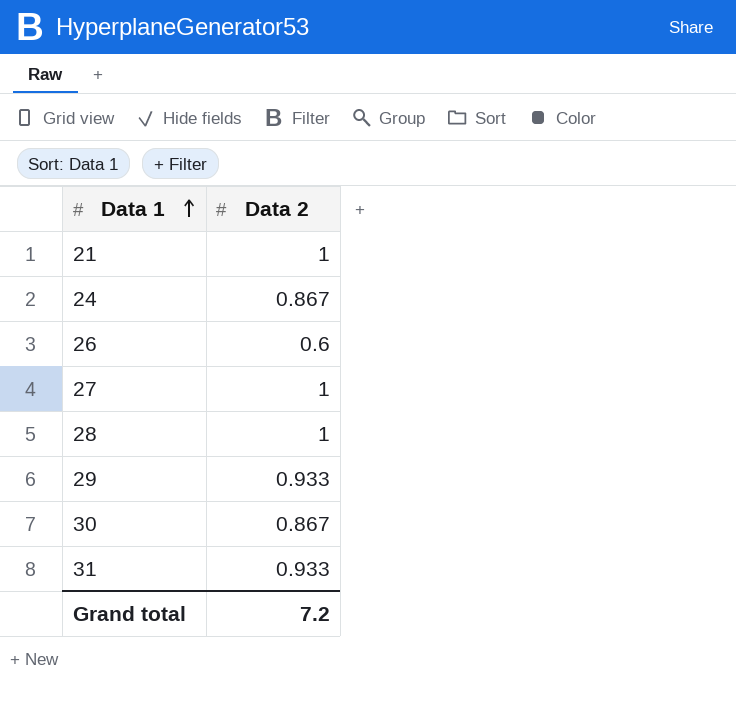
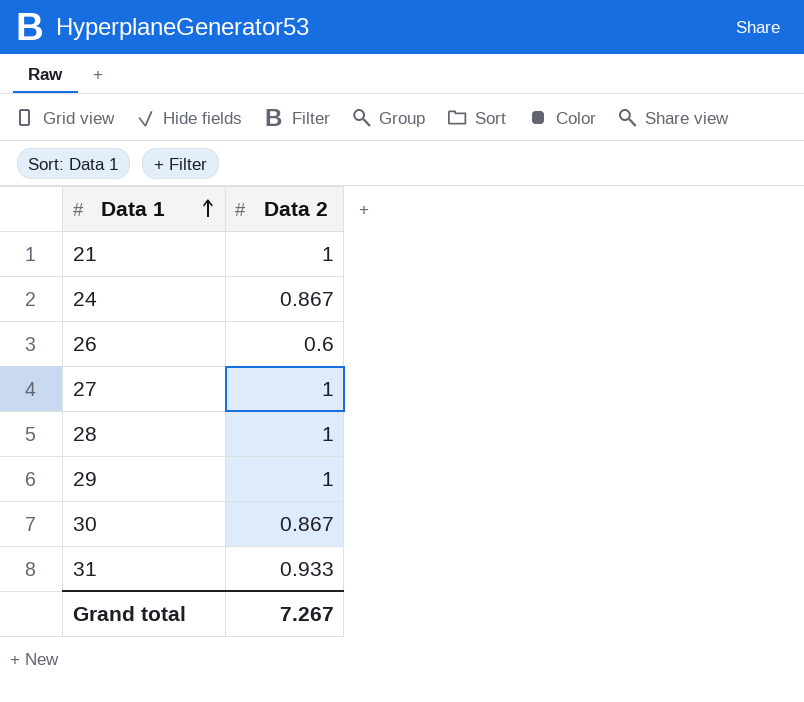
29 | Data 2: 0.933 -> 1
Grand total | Data 2: 7.2 -> 7.267

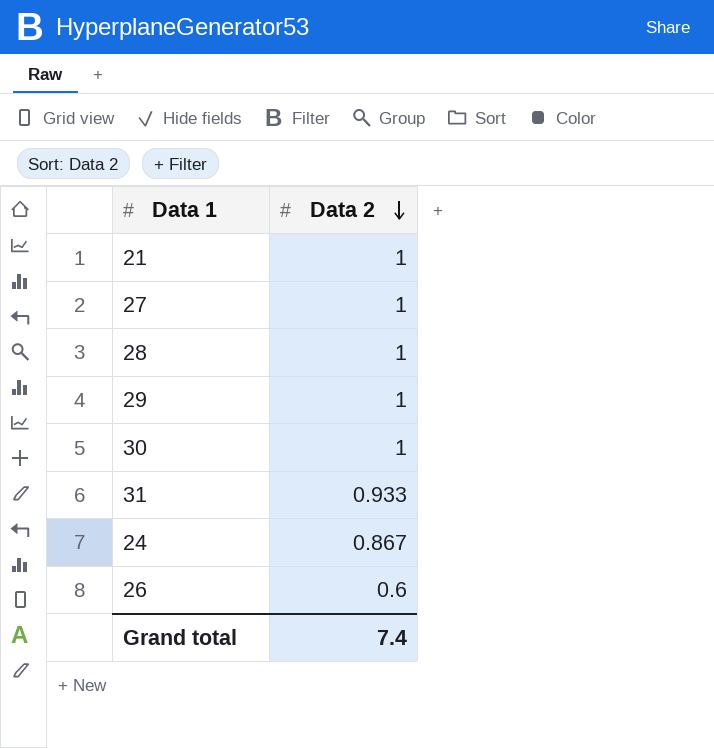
row order: Data 1 ascending -> Data 2 descending
30 | Data 2: 0.867 -> 1
Grand total | Data 2: 7.267 -> 7.4

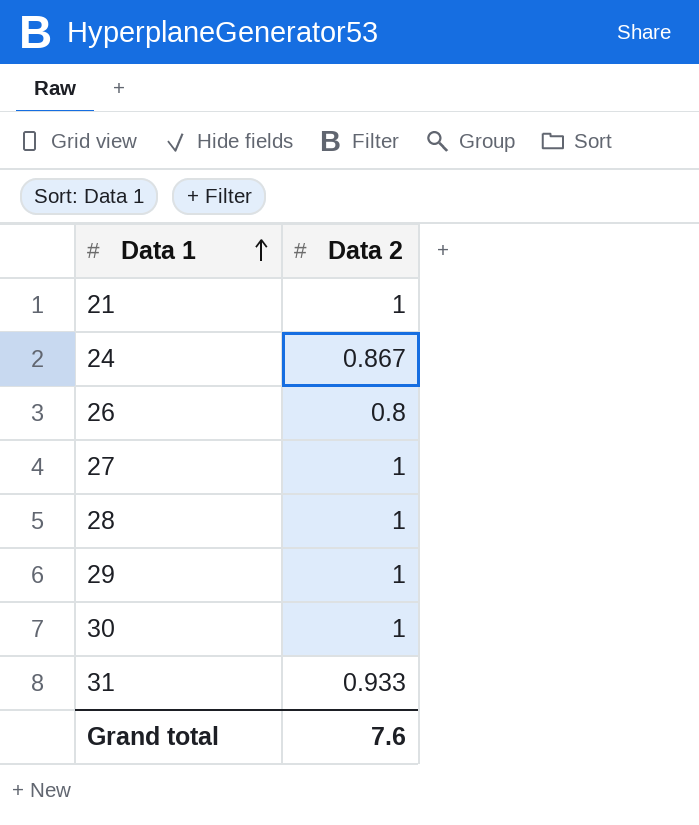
row order: Data 2 descending -> Data 1 ascending
26 | Data 2: 0.6 -> 0.8
Grand total | Data 2: 7.4 -> 7.6

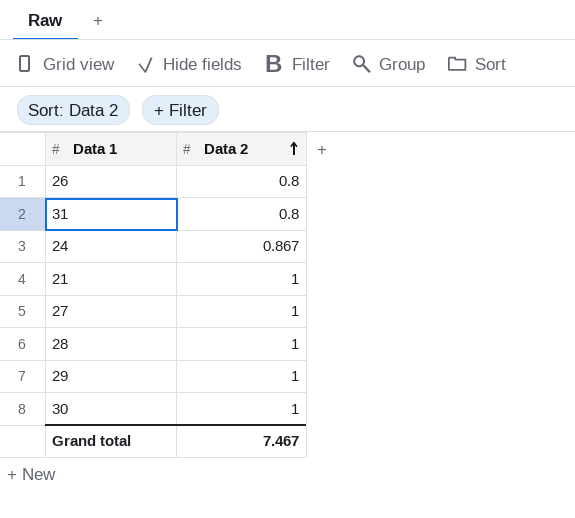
row order: Data 1 ascending -> Data 2 ascending
31 | Data 2: 0.933 -> 0.8
Grand total | Data 2: 7.6 -> 7.467

